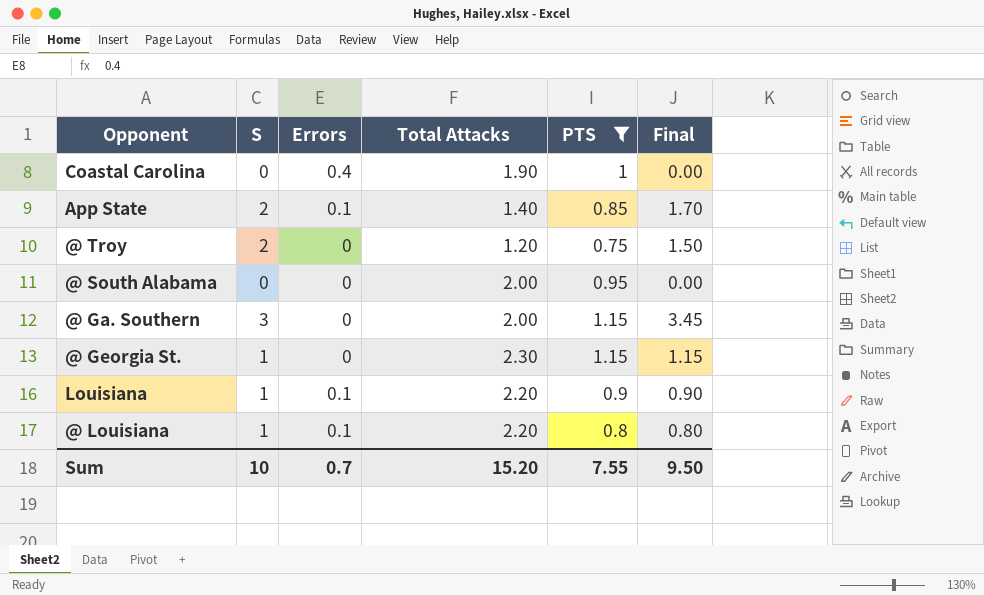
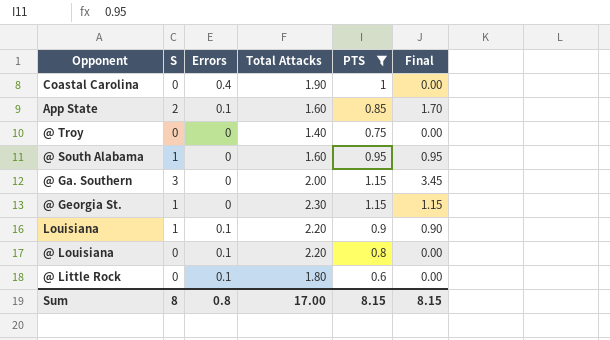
App State | Total Attacks: 1.40 -> 1.60
@ Troy | S: 2 -> 0
@ Troy | Total Attacks: 1.20 -> 1.40
@ Troy | Final: 1.50 -> 0.00
@ South Alabama | S: 0 -> 1
@ South Alabama | Total Attacks: 2.00 -> 1.60
@ South Alabama | Final: 0.00 -> 0.95
@ Louisiana | S: 1 -> 0
@ Louisiana | Final: 0.80 -> 0.00
row @ Little Rock: none -> 0 | 0.1 | 1.80 | 0.6 | 0.00
Sum | S: 10 -> 8
Sum | Errors: 0.7 -> 0.8
Sum | Total Attacks: 15.20 -> 17.00
Sum | PTS: 7.55 -> 8.15
Sum | Final: 9.50 -> 8.15

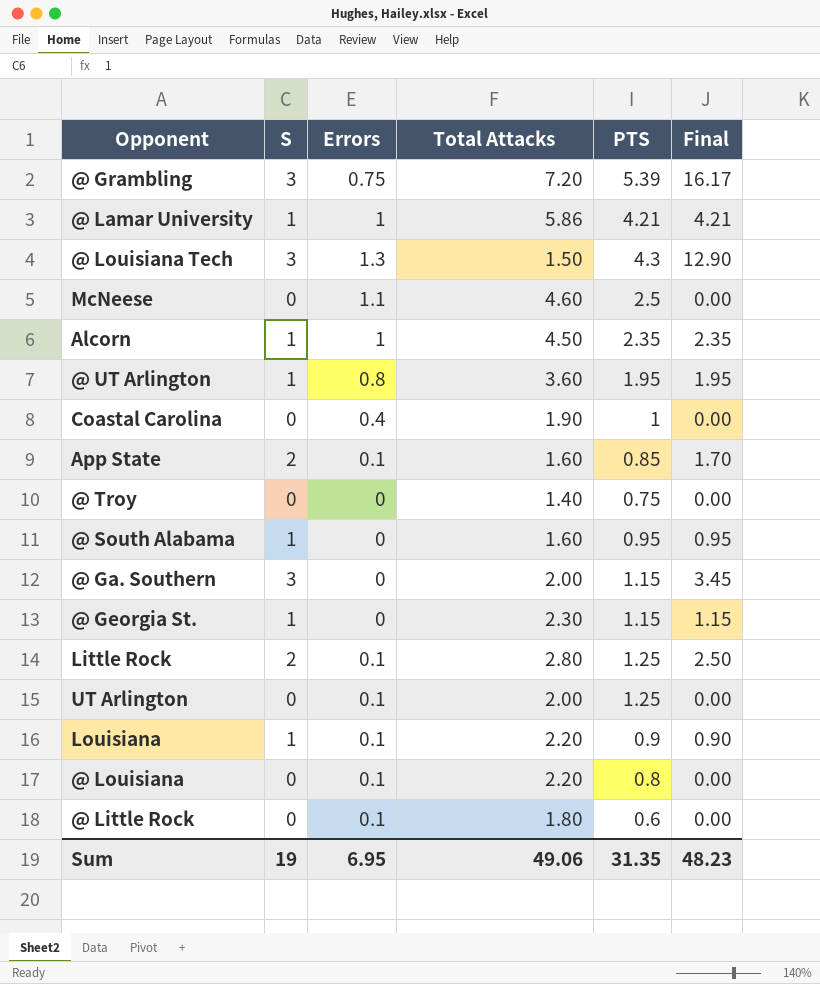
filter: PTS <= 1.15 -> none
Sum | S: 8 -> 19
Sum | Errors: 0.8 -> 6.95
Sum | Total Attacks: 17.00 -> 49.06
Sum | PTS: 8.15 -> 31.35
Sum | Final: 8.15 -> 48.23

